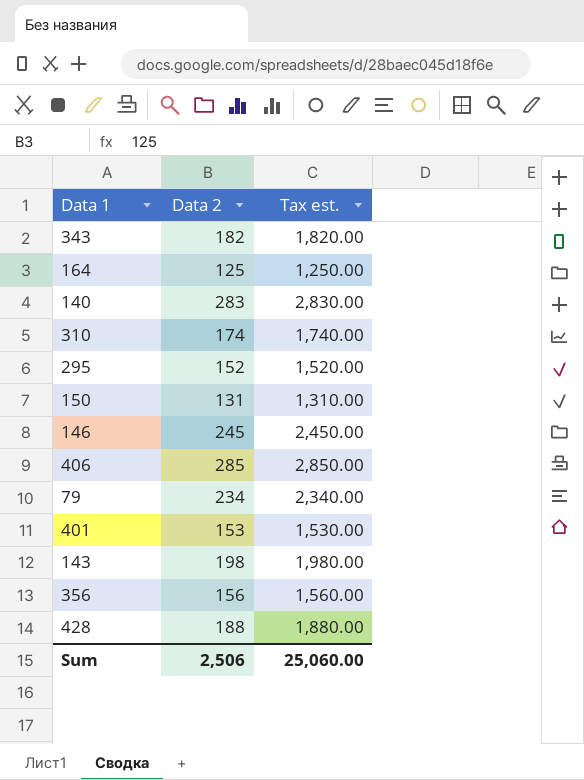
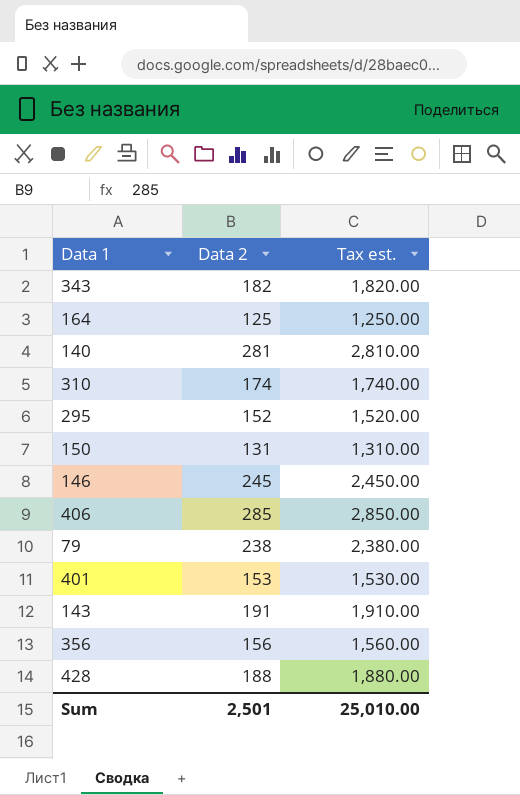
140 | Data 2: 283 -> 281
140 | Tax est.: 2,830.00 -> 2,810.00
79 | Data 2: 234 -> 238
79 | Tax est.: 2,340.00 -> 2,380.00
143 | Data 2: 198 -> 191
143 | Tax est.: 1,980.00 -> 1,910.00
Sum | Data 2: 2,506 -> 2,501
Sum | Tax est.: 25,060.00 -> 25,010.00

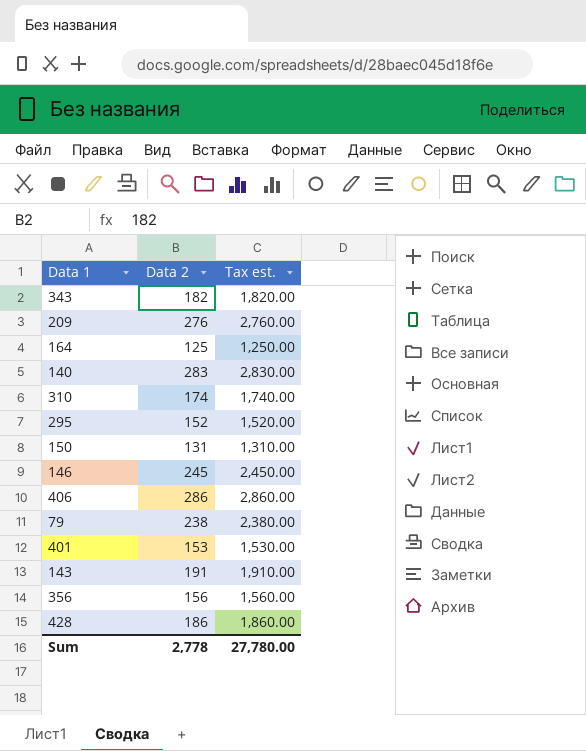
row 209: none -> 276 | 2,760.00
140 | Data 2: 281 -> 283
140 | Tax est.: 2,810.00 -> 2,830.00
406 | Data 2: 285 -> 286
406 | Tax est.: 2,850.00 -> 2,860.00
428 | Data 2: 188 -> 186
428 | Tax est.: 1,880.00 -> 1,860.00
Sum | Data 2: 2,501 -> 2,778
Sum | Tax est.: 25,010.00 -> 27,780.00

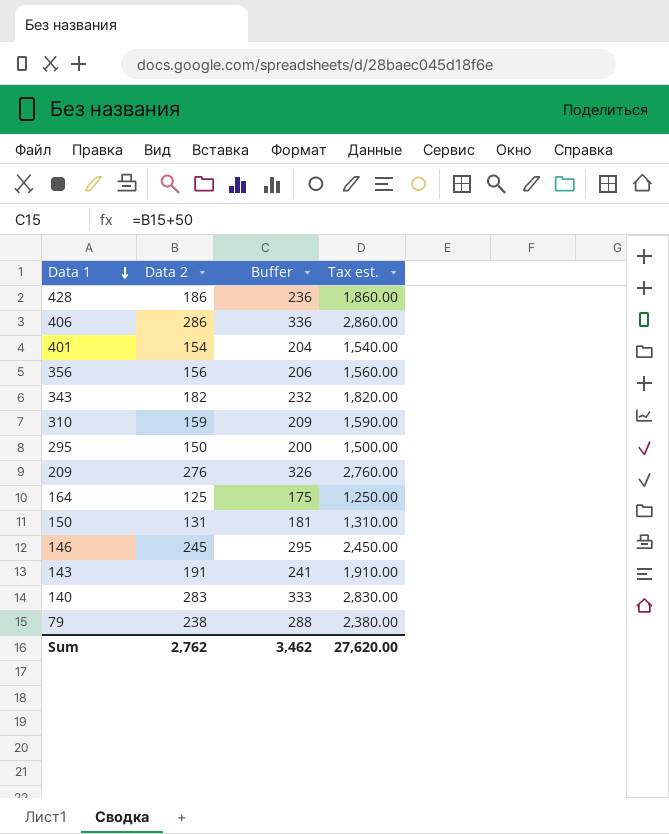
row order: none -> Data 1 descending
column Buffer | formula: none -> [Data 2] + 50
401 | Data 2: 153 -> 154
401 | Tax est.: 1,530.00 -> 1,540.00
310 | Data 2: 174 -> 159
310 | Tax est.: 1,740.00 -> 1,590.00
295 | Data 2: 152 -> 150
295 | Tax est.: 1,520.00 -> 1,500.00
Sum | Data 2: 2,778 -> 2,762
Sum | Tax est.: 27,780.00 -> 27,620.00

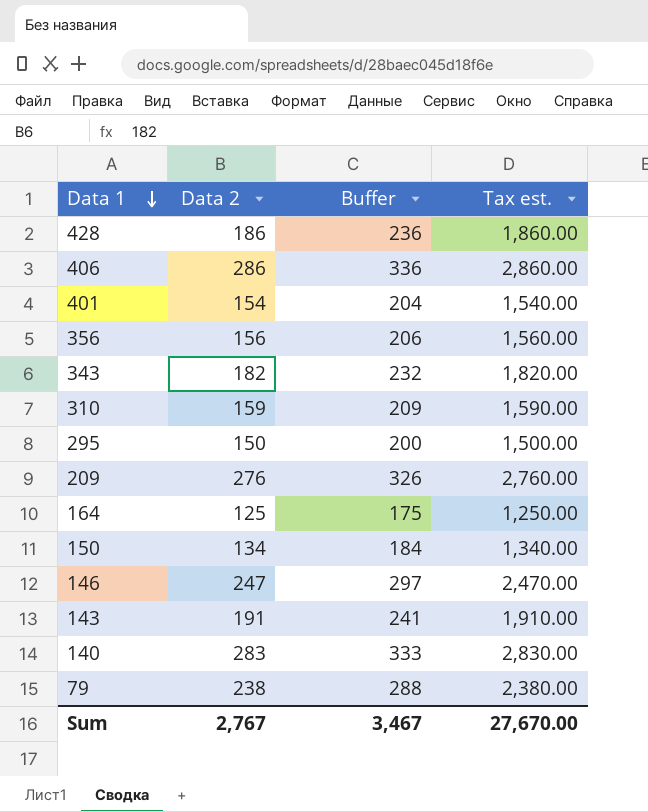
150 | Data 2: 131 -> 134
150 | Buffer: 181 -> 184
150 | Tax est.: 1,310.00 -> 1,340.00
146 | Data 2: 245 -> 247
146 | Buffer: 295 -> 297
146 | Tax est.: 2,450.00 -> 2,470.00
Sum | Data 2: 2,762 -> 2,767
Sum | Buffer: 3,462 -> 3,467
Sum | Tax est.: 27,620.00 -> 27,670.00

